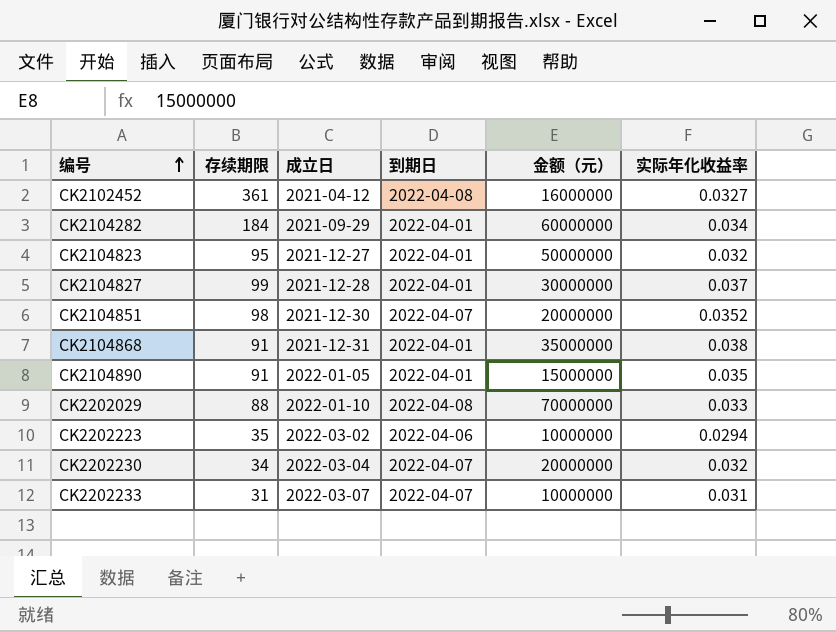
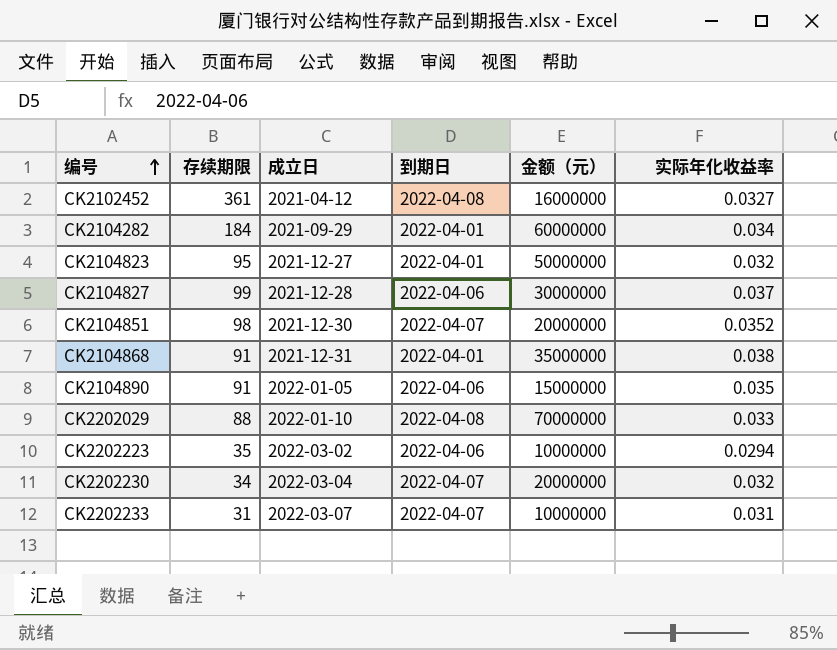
CK2104827 | 到期日: 2022-04-01 -> 2022-04-06
CK2104890 | 到期日: 2022-04-01 -> 2022-04-06

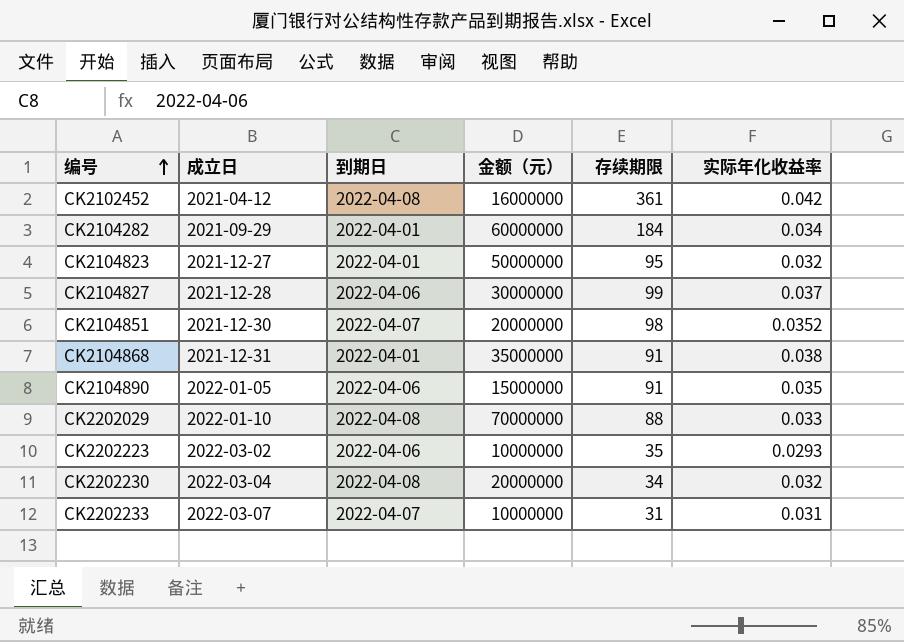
column 存续期限 | position: 2 -> 5
CK2102452 | 实际年化收益率: 0.0327 -> 0.042
CK2202223 | 实际年化收益率: 0.0294 -> 0.0293
CK2202230 | 到期日: 2022-04-07 -> 2022-04-08

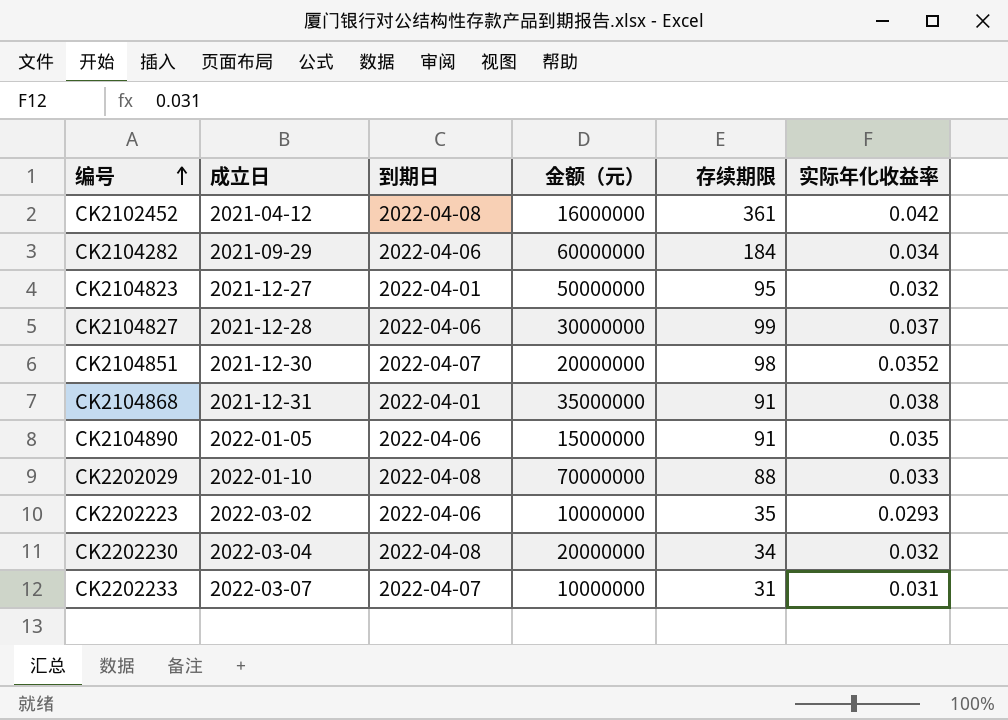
CK2104282 | 到期日: 2022-04-01 -> 2022-04-06

